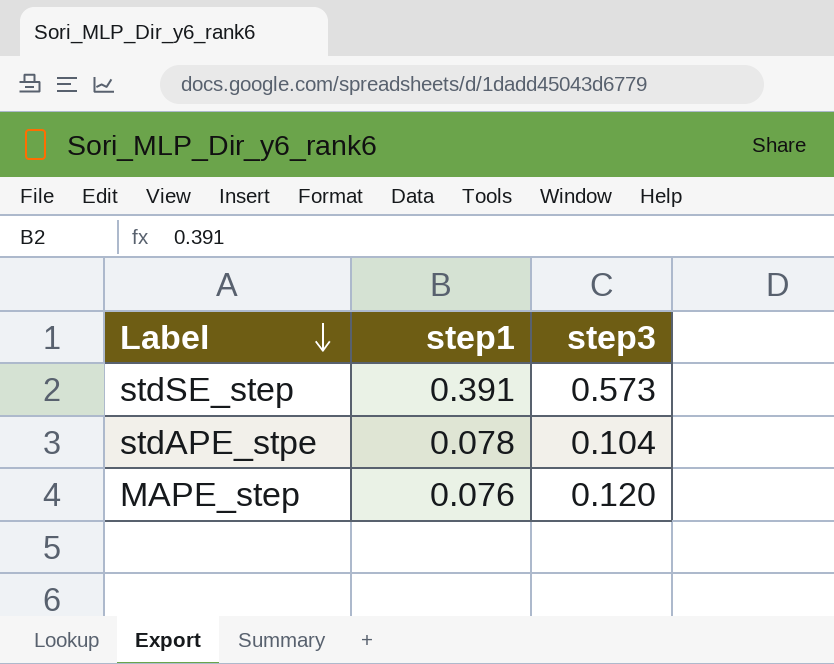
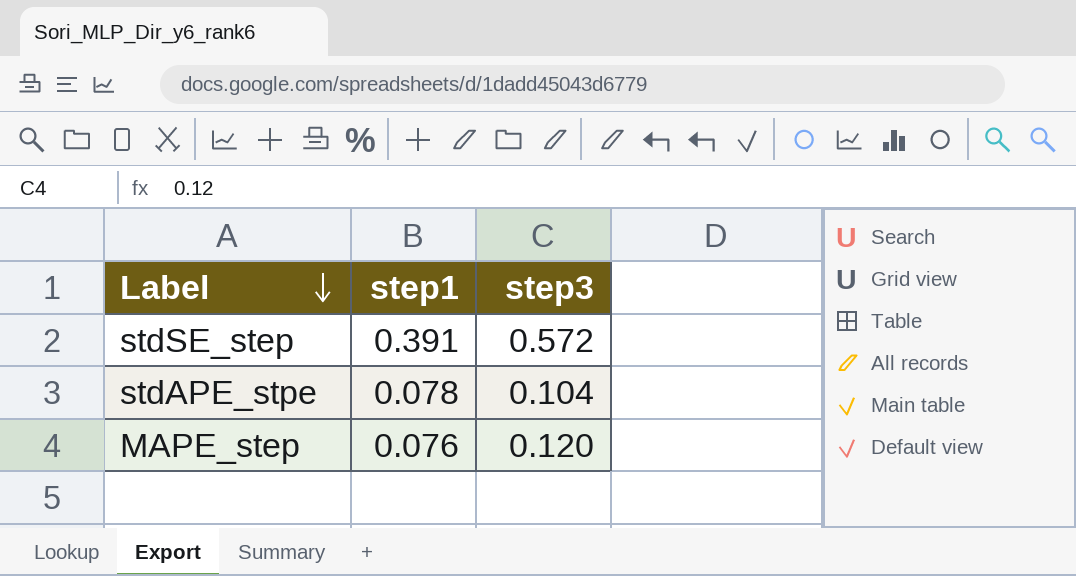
stdSE_step | step3: 0.573 -> 0.572

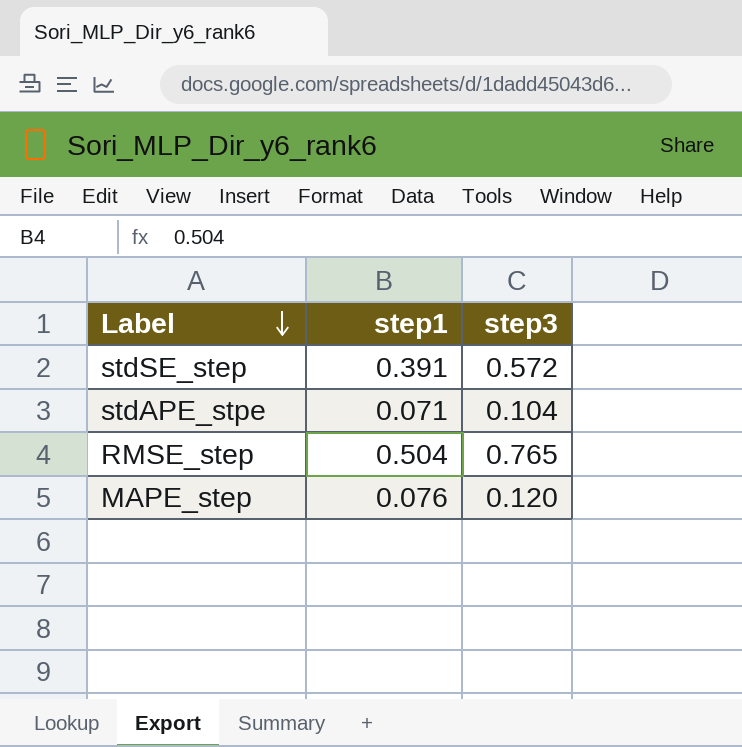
stdAPE_stpe | step1: 0.078 -> 0.071
row RMSE_step: none -> 0.504 | 0.765

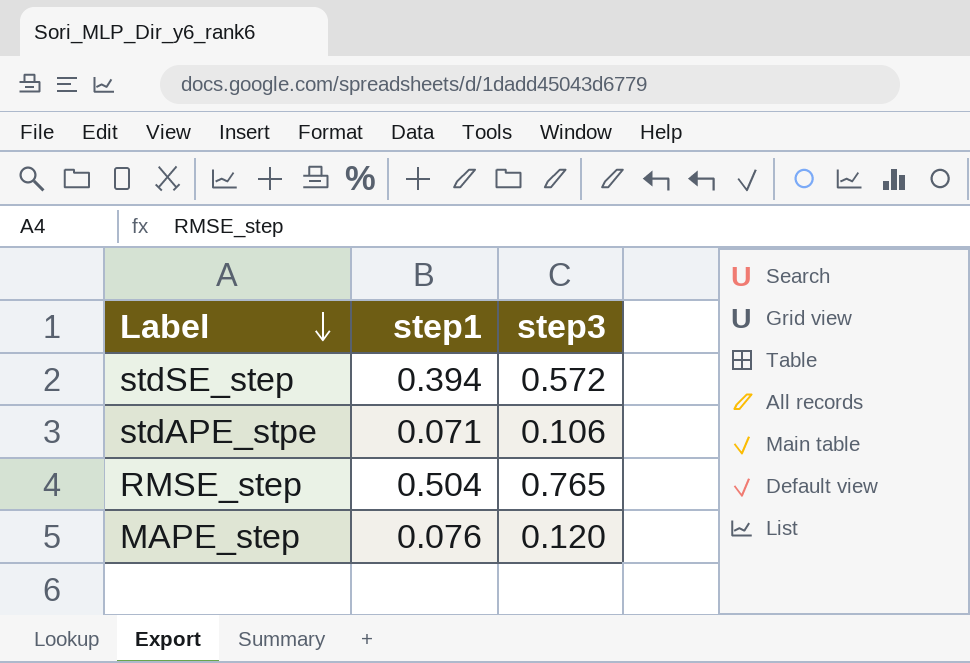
stdSE_step | step1: 0.391 -> 0.394
stdAPE_stpe | step3: 0.104 -> 0.106

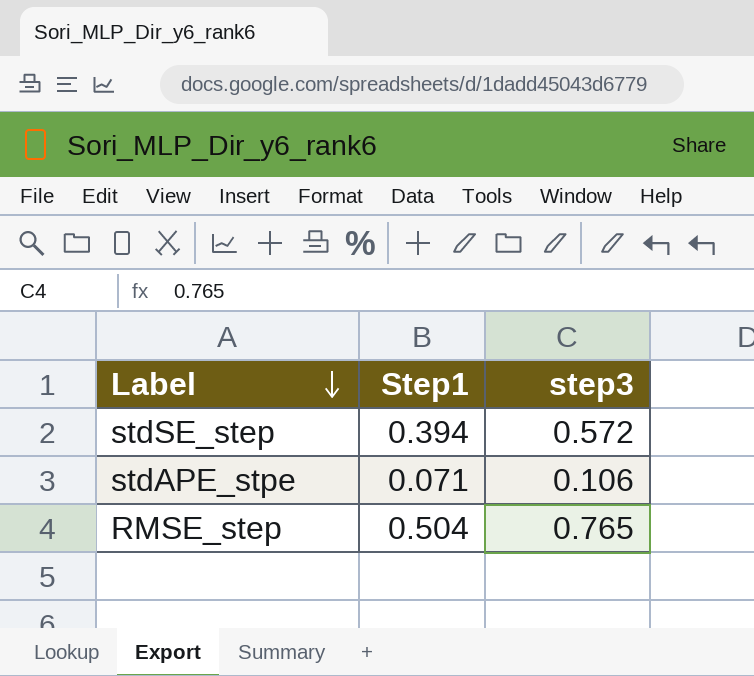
column name: step1 -> Step1
row MAPE_step: 0.076 | 0.120 -> none

